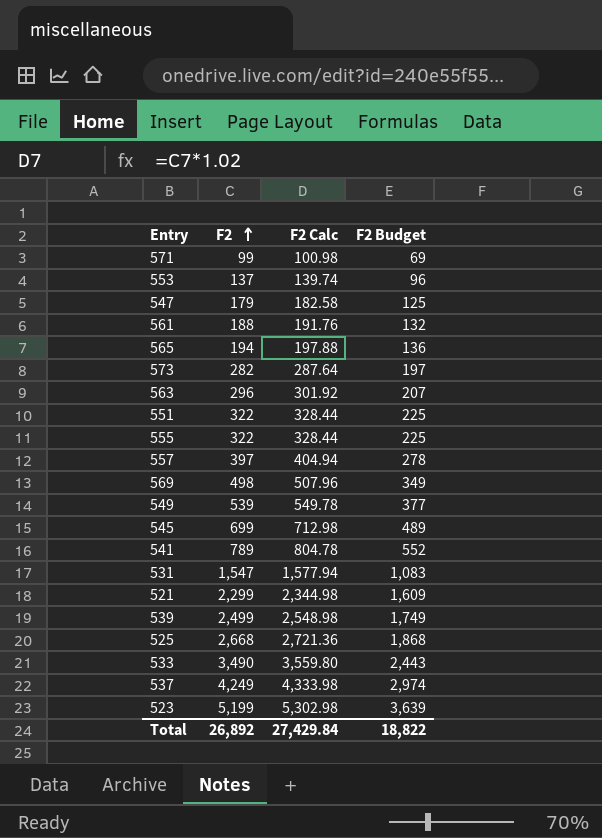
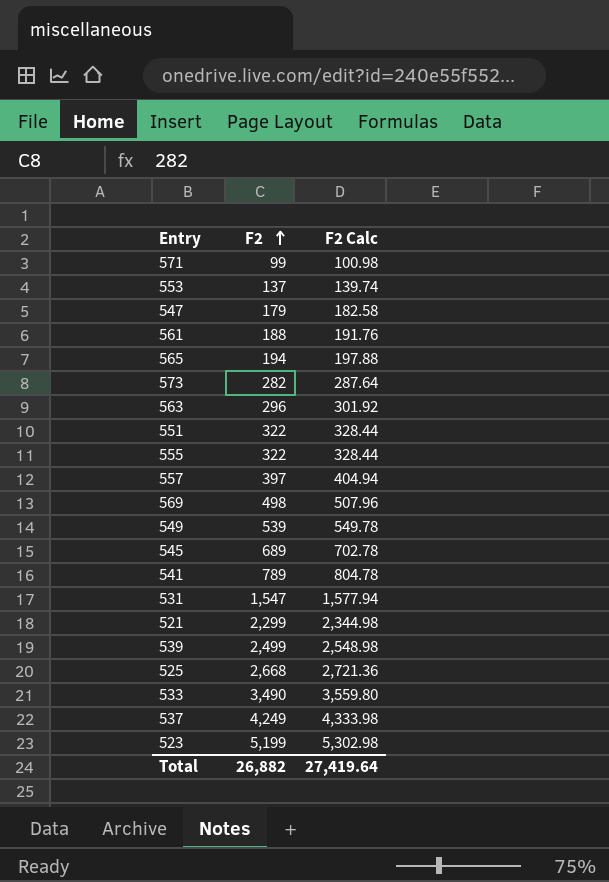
column F2 Budget | formula: [F2] * 0.7 -> none
545 | F2: 699 -> 689
545 | F2 Calc: 712.98 -> 702.78
Total | F2: 26,892 -> 26,882
Total | F2 Calc: 27,429.84 -> 27,419.64

